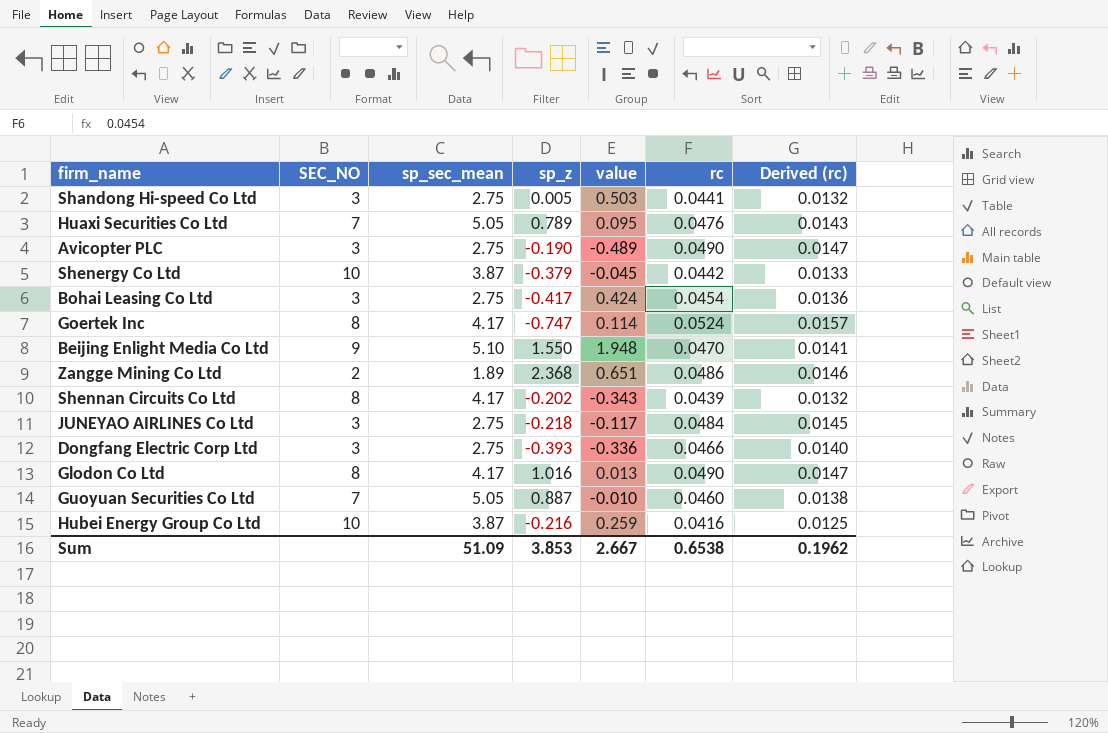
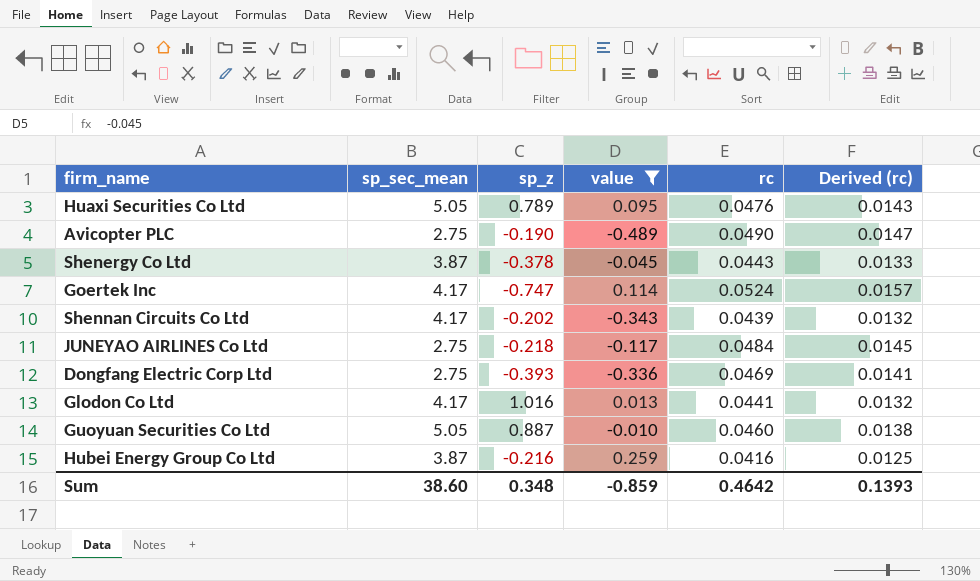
filter: none -> value <= 0.259
column SEC_NO | position: 2 -> none
Shenergy Co Ltd | sp_z: -0.379 -> -0.378
Shenergy Co Ltd | rc: 0.0442 -> 0.0443
Dongfang Electric Corp Ltd | rc: 0.0466 -> 0.0469
Dongfang Electric Corp Ltd | Derived (rc): 0.0140 -> 0.0141
Glodon Co Ltd | rc: 0.0490 -> 0.0441
Glodon Co Ltd | Derived (rc): 0.0147 -> 0.0132
Sum | sp_sec_mean: 51.09 -> 38.60
Sum | sp_z: 3.853 -> 0.348
Sum | value: 2.667 -> -0.859
Sum | rc: 0.6538 -> 0.4642
Sum | Derived (rc): 0.1962 -> 0.1393

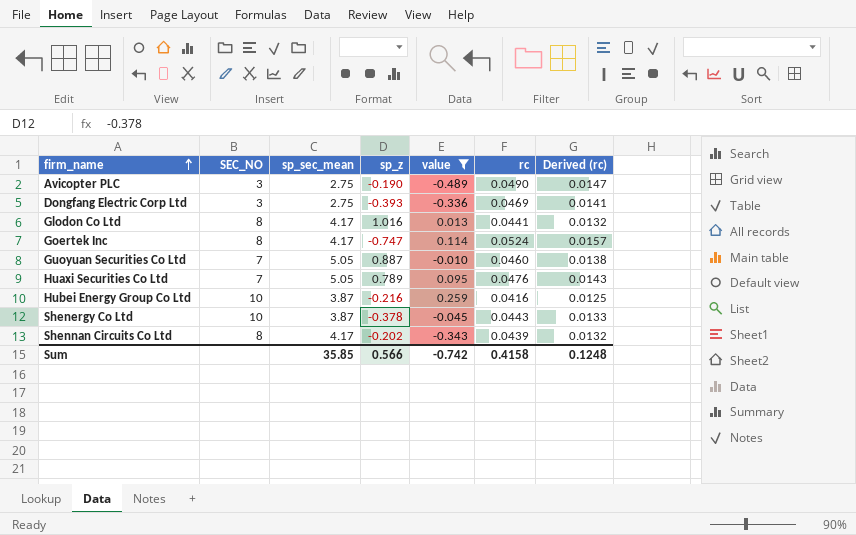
row order: none -> firm_name ascending
column SEC_NO | position: none -> 2
row JUNEYAO AIRLINES Co Ltd: 2.75 | -0.218 | -0.117 | 0.0484 | 0.0145 -> none
Sum | sp_sec_mean: 38.60 -> 35.85
Sum | sp_z: 0.348 -> 0.566
Sum | value: -0.859 -> -0.742
Sum | rc: 0.4642 -> 0.4158
Sum | Derived (rc): 0.1393 -> 0.1248

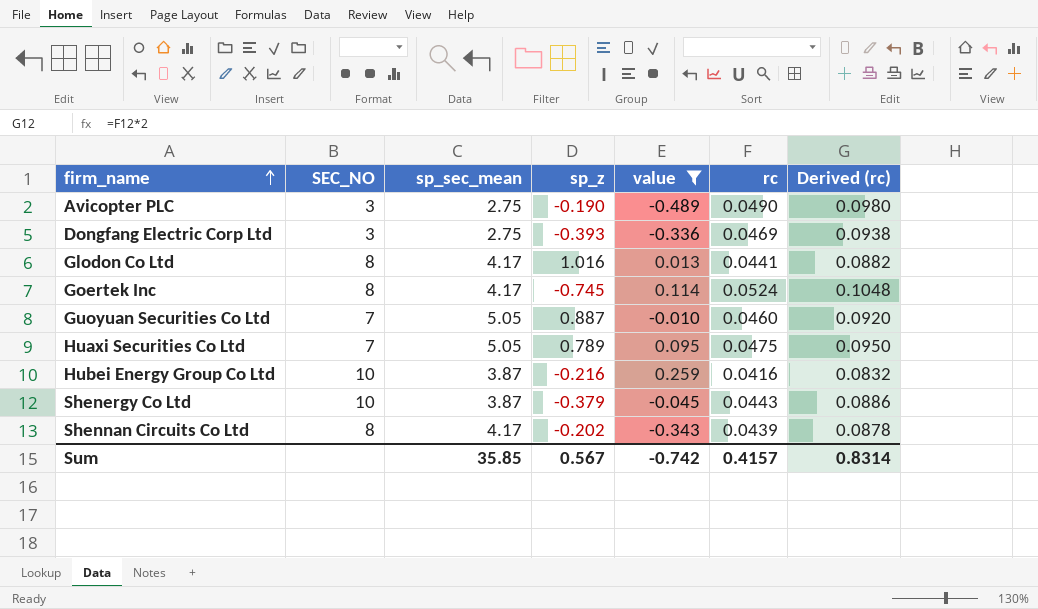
column Derived (rc) | formula: [rc] * 0.3 -> [rc] * 2
Goertek Inc | sp_z: -0.747 -> -0.745
Huaxi Securities Co Ltd | rc: 0.0476 -> 0.0475
Shenergy Co Ltd | sp_z: -0.378 -> -0.379
Sum | sp_z: 0.566 -> 0.567
Sum | rc: 0.4158 -> 0.4157
Sum | Derived (rc): 0.1248 -> 0.8314

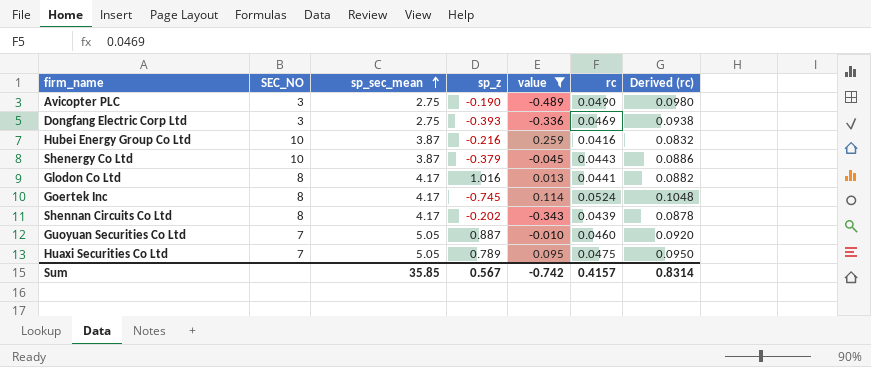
row order: firm_name ascending -> sp_sec_mean ascending

